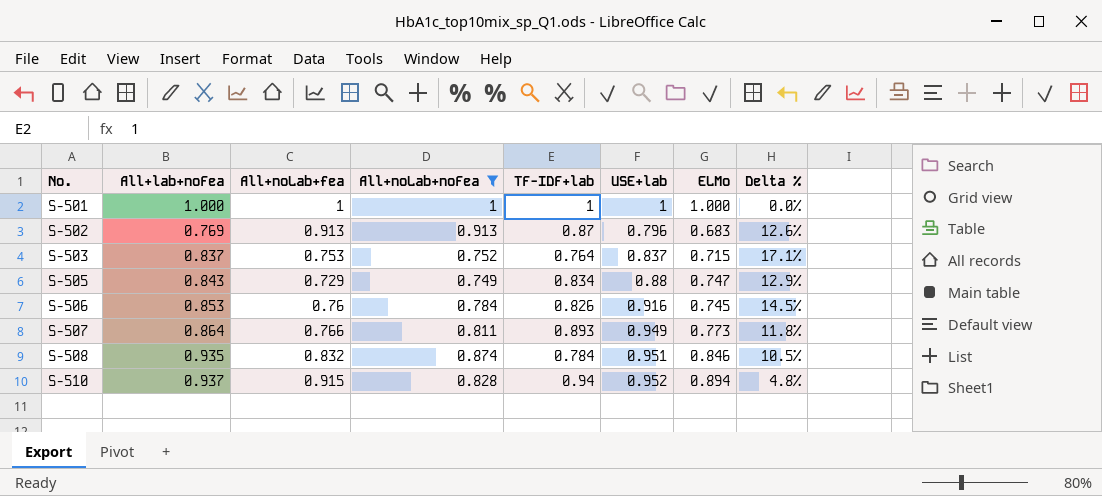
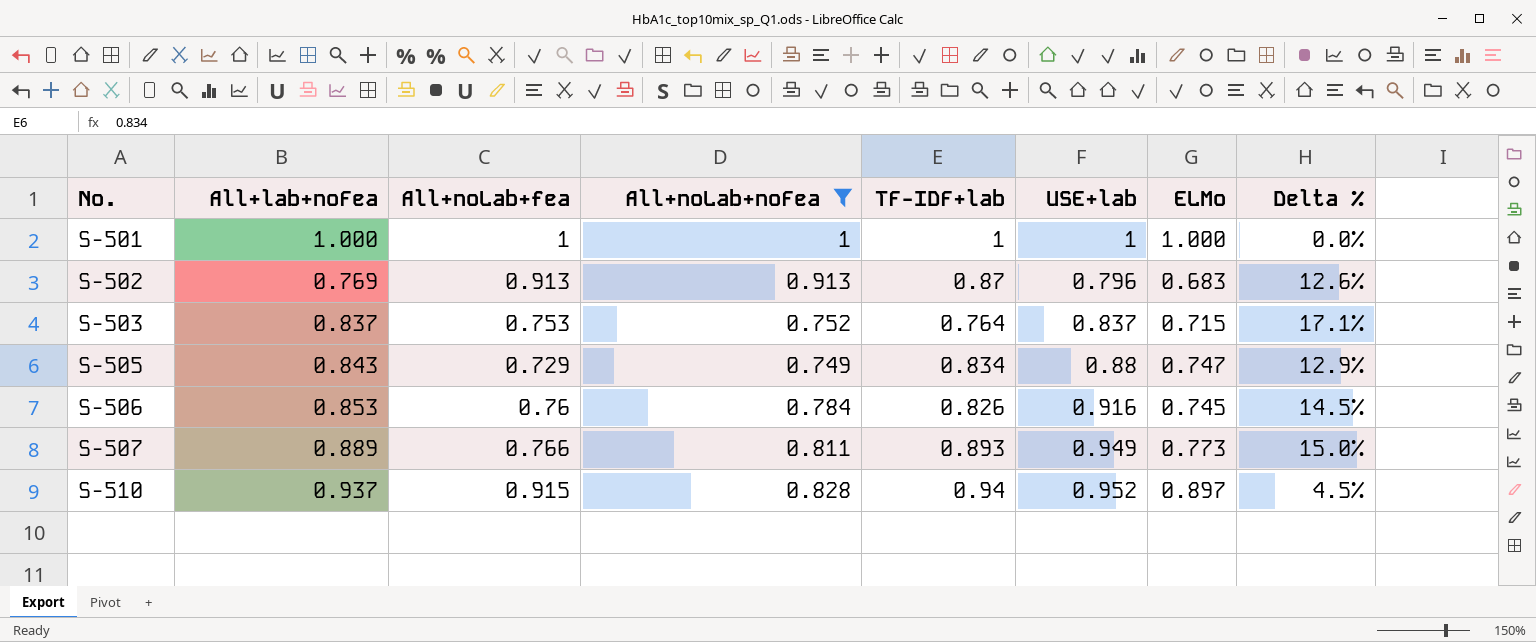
row S-508: 0.935 | 0.832 | 0.874 | 0.784 | 0.951 | 0.846 | 10.5% -> none
S-507 | All+lab+noFea: 0.864 -> 0.889
S-507 | Delta %: 11.8% -> 15.0%
S-510 | ELMo: 0.894 -> 0.897
S-510 | Delta %: 4.8% -> 4.5%

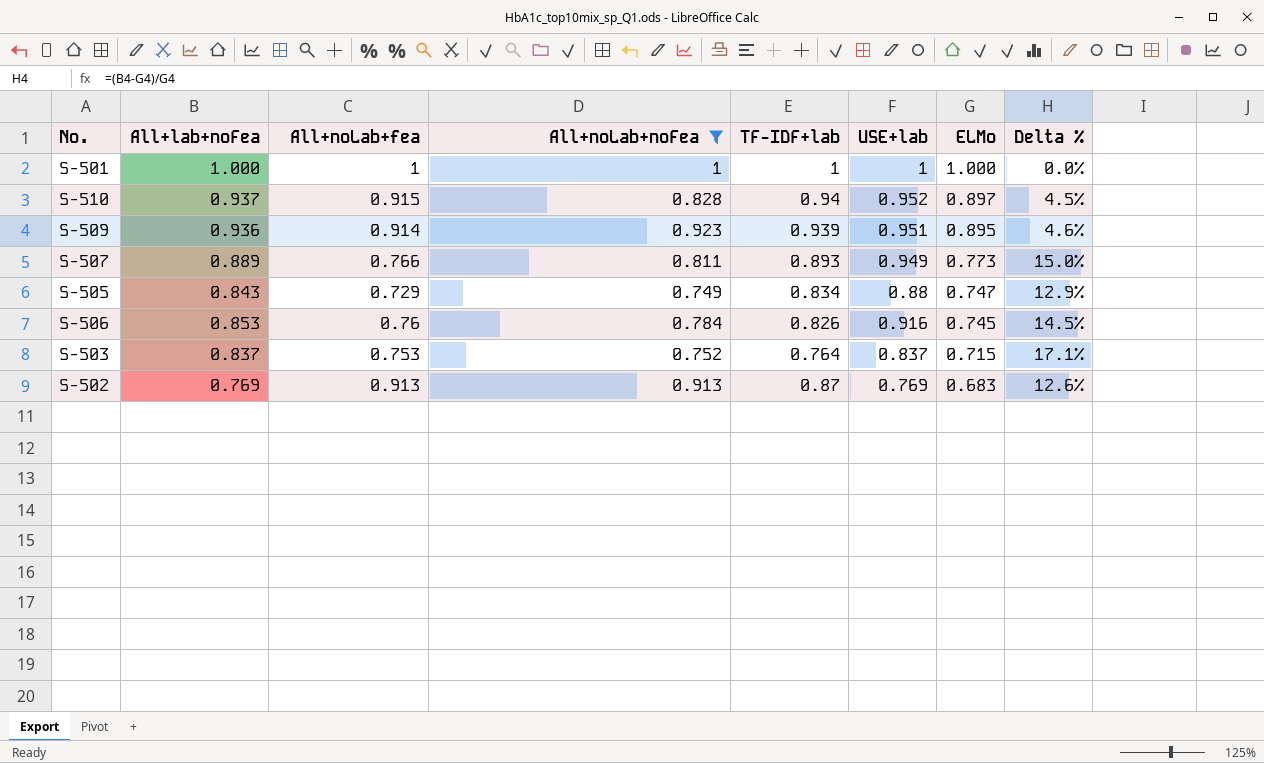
row order: No. ascending -> ELMo descending
row S-509: none -> 0.936 | 0.914 | 0.923 | 0.939 | 0.951 | 0.895 | 4.6%
S-502 | USE+lab: 0.796 -> 0.769

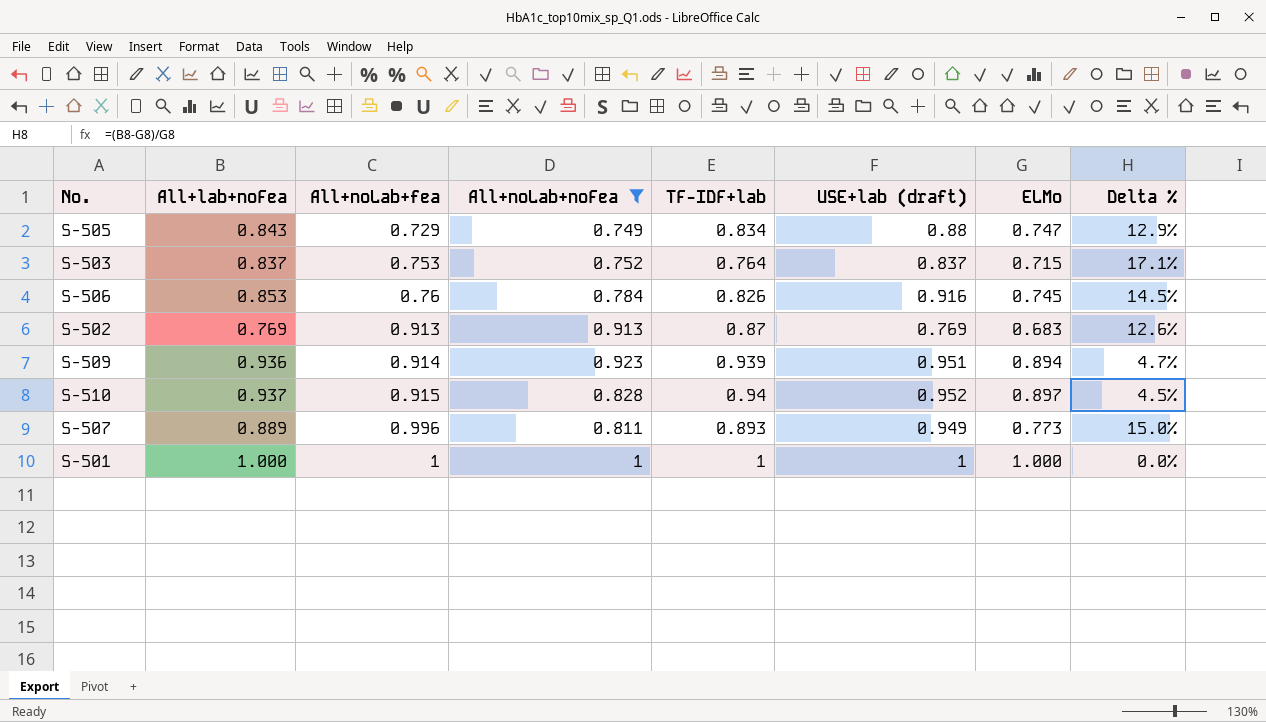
row order: ELMo descending -> All+noLab+fea ascending
column name: USE+lab -> USE+lab (draft)
S-509 | ELMo: 0.895 -> 0.894
S-509 | Delta %: 4.6% -> 4.7%
S-507 | All+noLab+fea: 0.766 -> 0.996

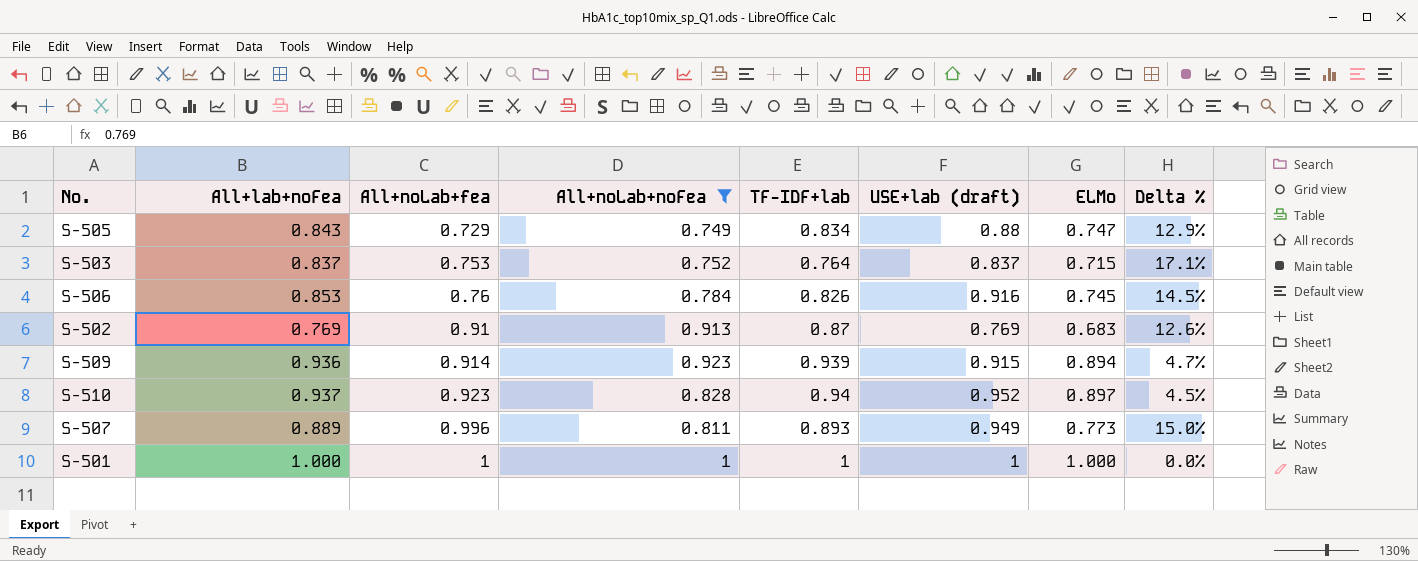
S-502 | All+noLab+fea: 0.913 -> 0.91
S-509 | USE+lab (draft): 0.951 -> 0.915
S-510 | All+noLab+fea: 0.915 -> 0.923

